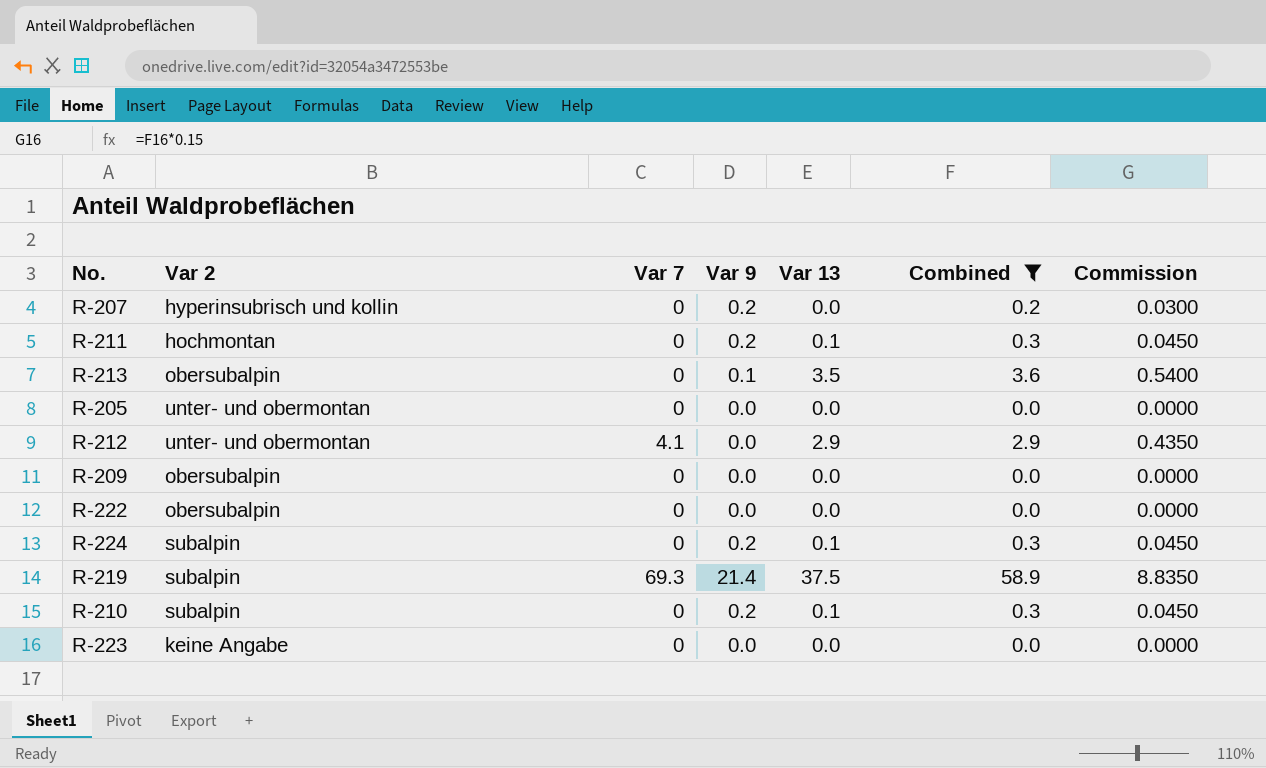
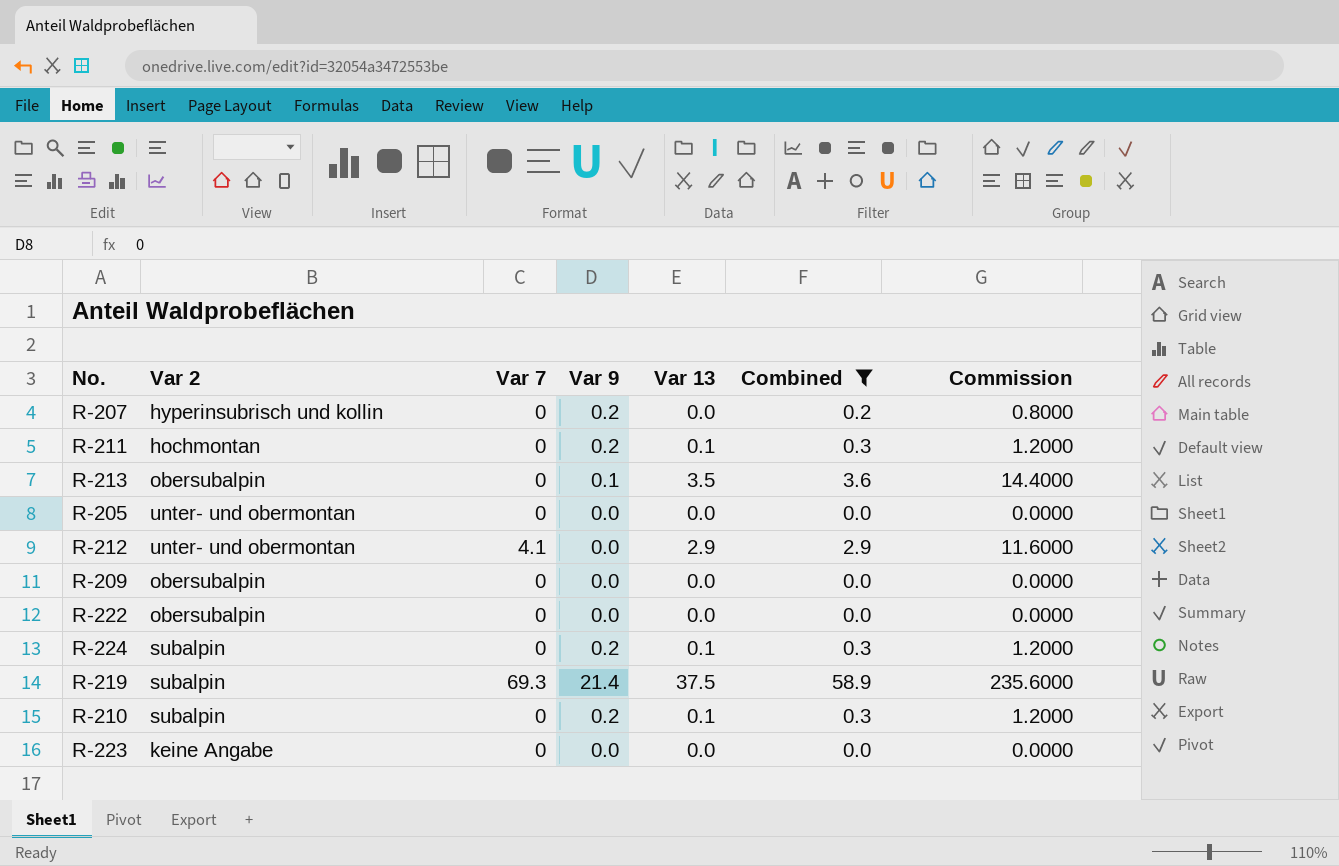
column Commission | formula: [Combined] * 0.15 -> [Combined] * 4

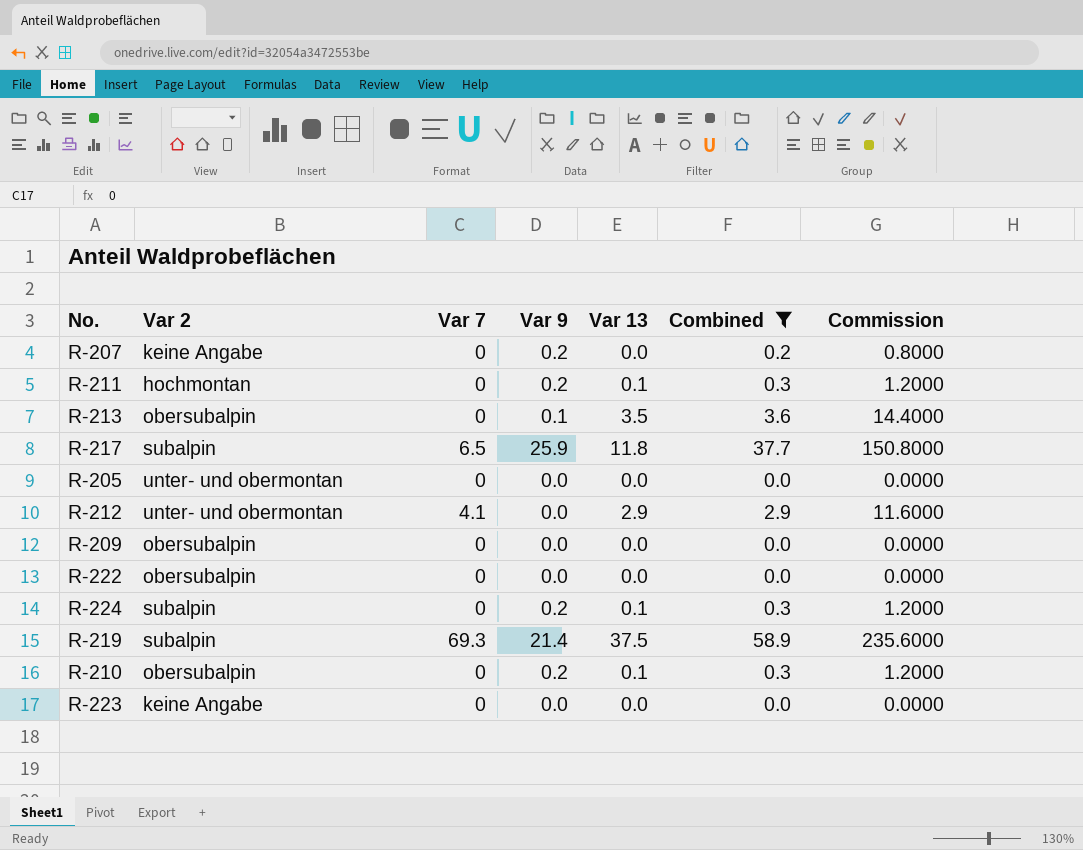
R-207 | Var 2: hyperinsubrisch und kollin -> keine Angabe
row R-217: none -> subalpin | 6.5 | 25.9 | 11.8 | 37.7 | 150.8000
R-210 | Var 2: subalpin -> obersubalpin

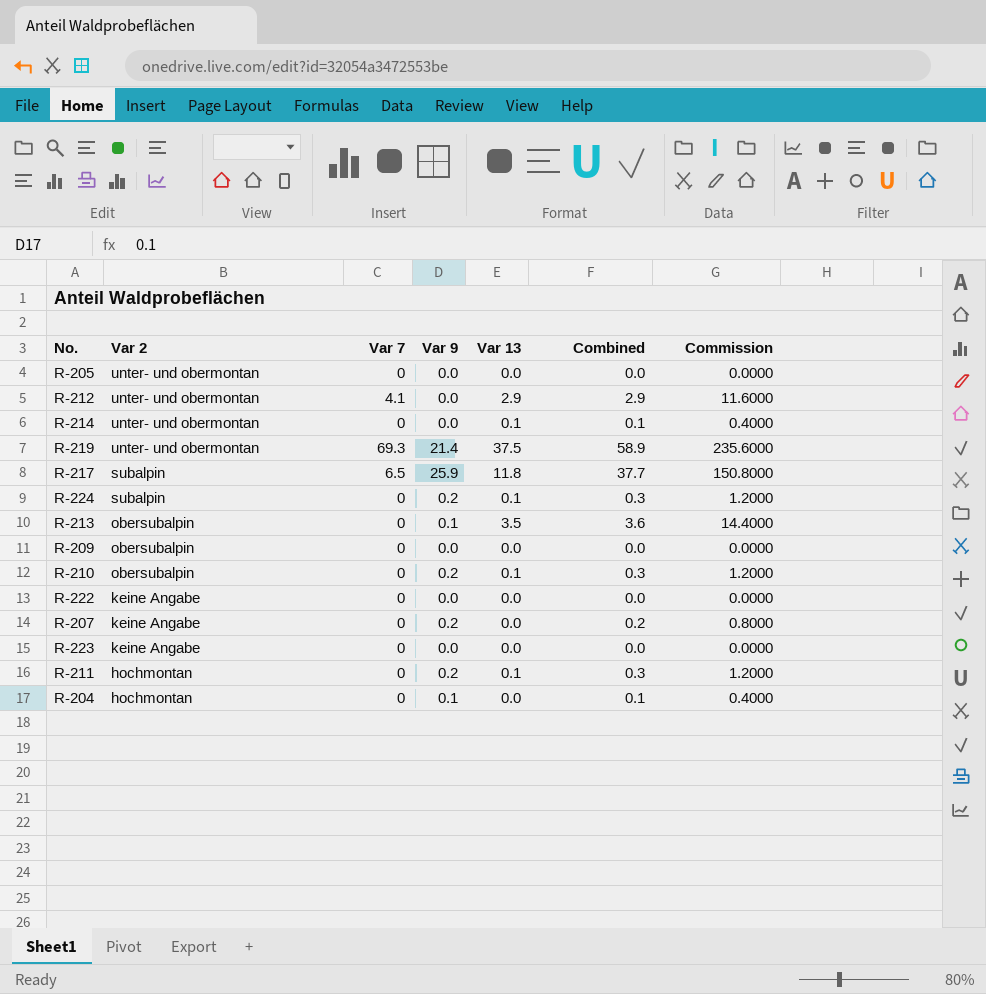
filter: Combined != 0.1 -> none
row order: none -> Var 2 descending
R-219 | Var 2: subalpin -> unter- und obermontan
R-222 | Var 2: obersubalpin -> keine Angabe

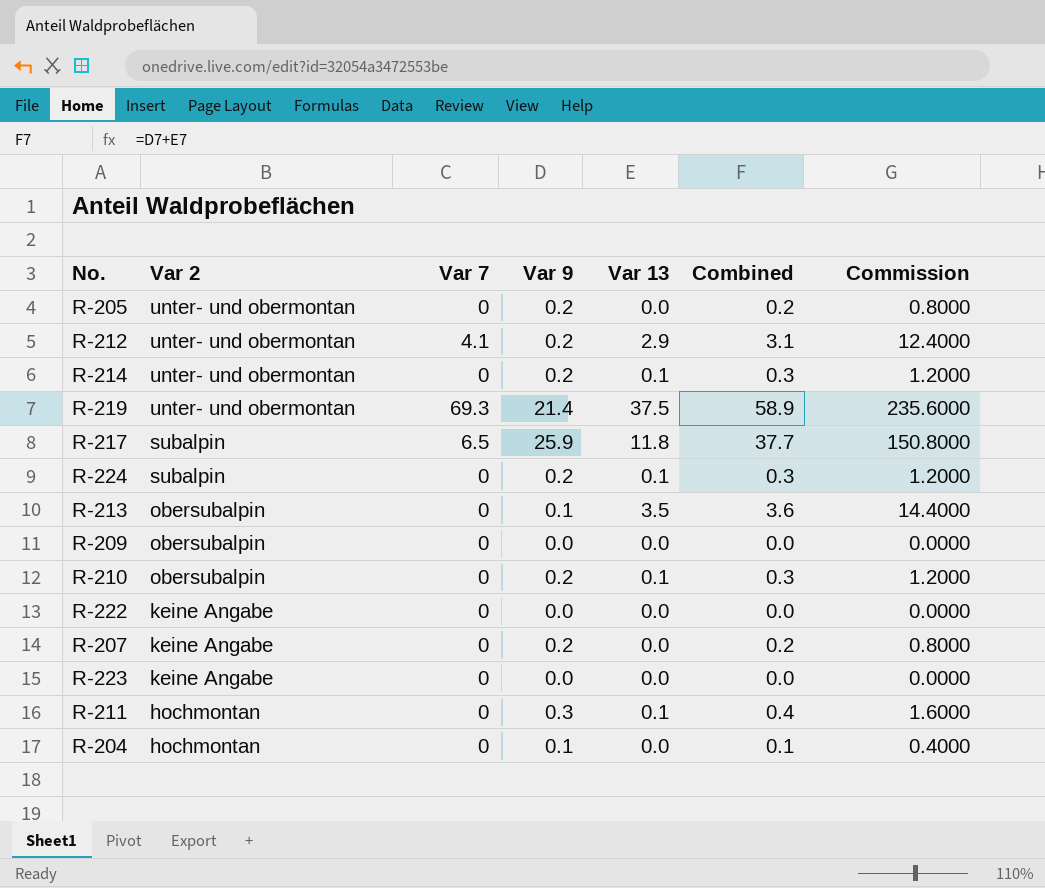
R-205 | Var 9: 0.0 -> 0.2
R-205 | Combined: 0.0 -> 0.2
R-205 | Commission: 0.0000 -> 0.8000
R-212 | Var 9: 0.0 -> 0.2
R-212 | Combined: 2.9 -> 3.1
R-212 | Commission: 11.6000 -> 12.4000
R-214 | Var 9: 0.0 -> 0.2
R-214 | Combined: 0.1 -> 0.3
R-214 | Commission: 0.4000 -> 1.2000
R-211 | Var 9: 0.2 -> 0.3
R-211 | Combined: 0.3 -> 0.4
R-211 | Commission: 1.2000 -> 1.6000

